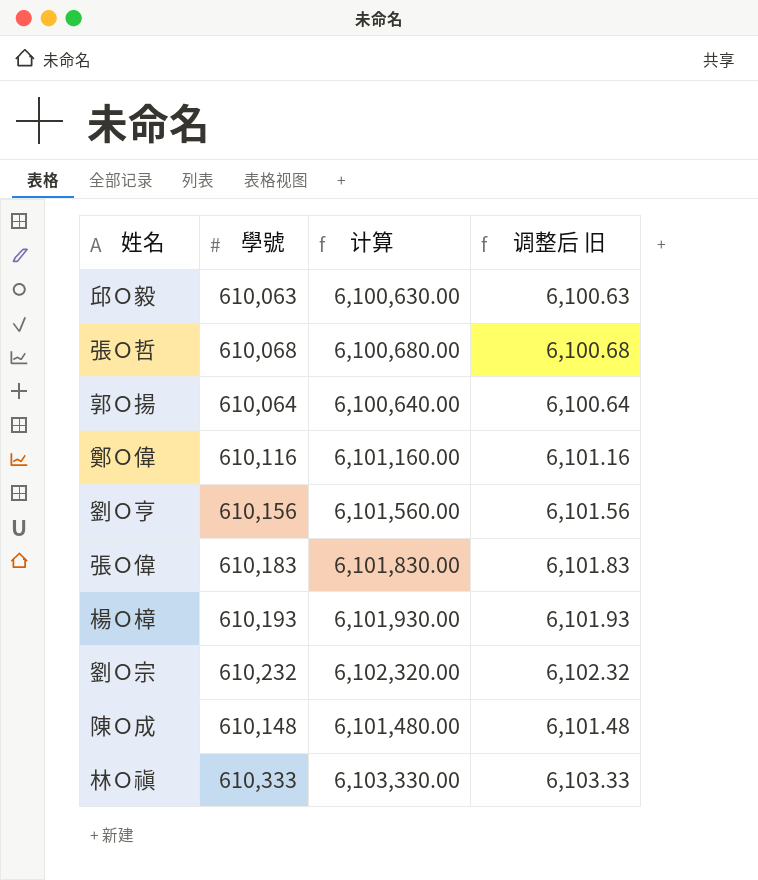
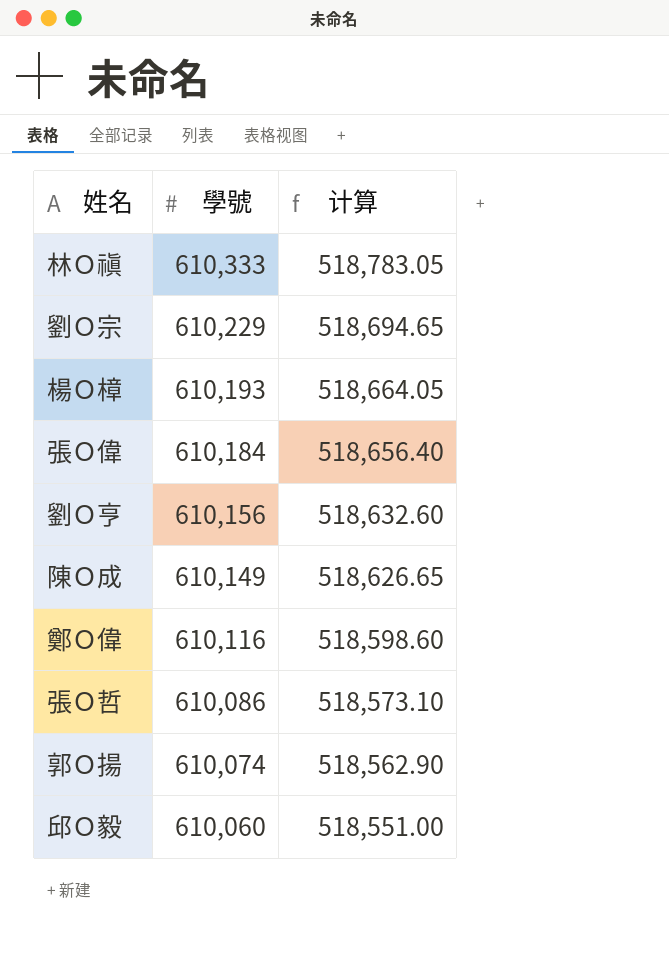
row order: none -> 學號 descending
column 调整后 旧 | formula: [學號] * 0.01 -> none
column 计算 | formula: [學號] * 10 -> [學號] * 0.85
劉Ｏ宗 | 學號: 610,232 -> 610,229
張Ｏ偉 | 學號: 610,183 -> 610,184
陳Ｏ成 | 學號: 610,148 -> 610,149
張Ｏ哲 | 學號: 610,068 -> 610,086
郭Ｏ揚 | 學號: 610,064 -> 610,074
邱Ｏ毅 | 學號: 610,063 -> 610,060

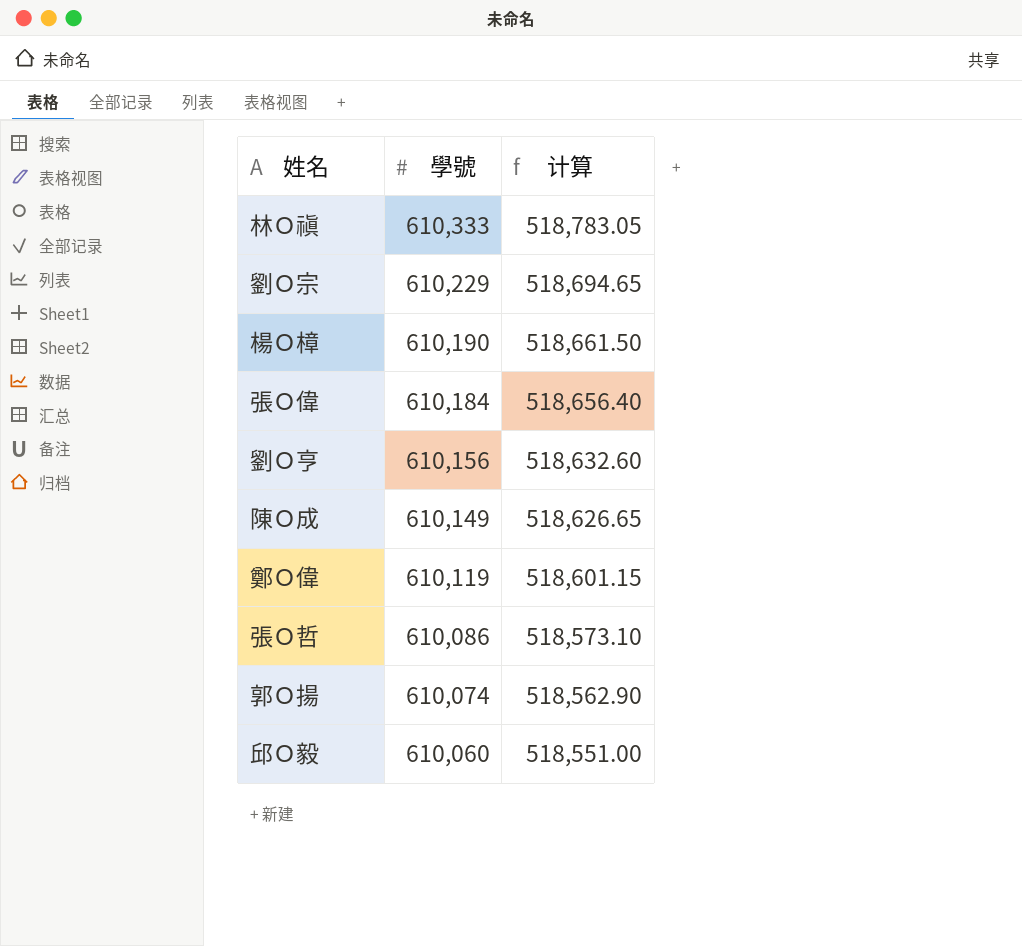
楊Ｏ樟 | 學號: 610,193 -> 610,190
楊Ｏ樟 | 计算: 518,664.05 -> 518,661.50
鄭Ｏ偉 | 學號: 610,116 -> 610,119
鄭Ｏ偉 | 计算: 518,598.60 -> 518,601.15

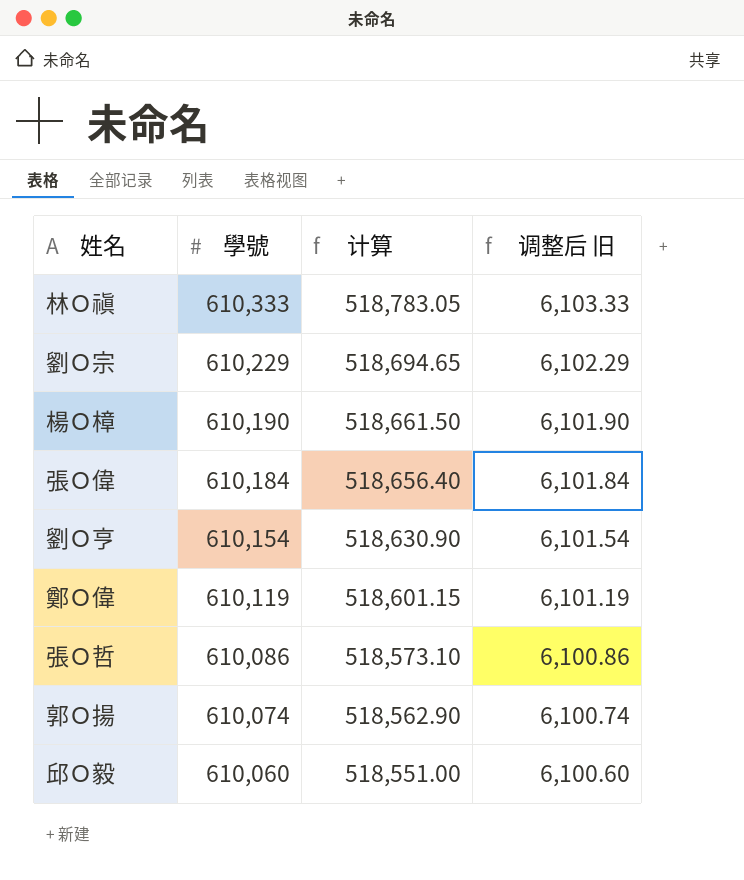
column 调整后 旧 | formula: none -> [學號] * 0.01
row 陳Ｏ成: 610,149 | 518,626.65 -> none
劉Ｏ亨 | 學號: 610,156 -> 610,154
劉Ｏ亨 | 计算: 518,632.60 -> 518,630.90

